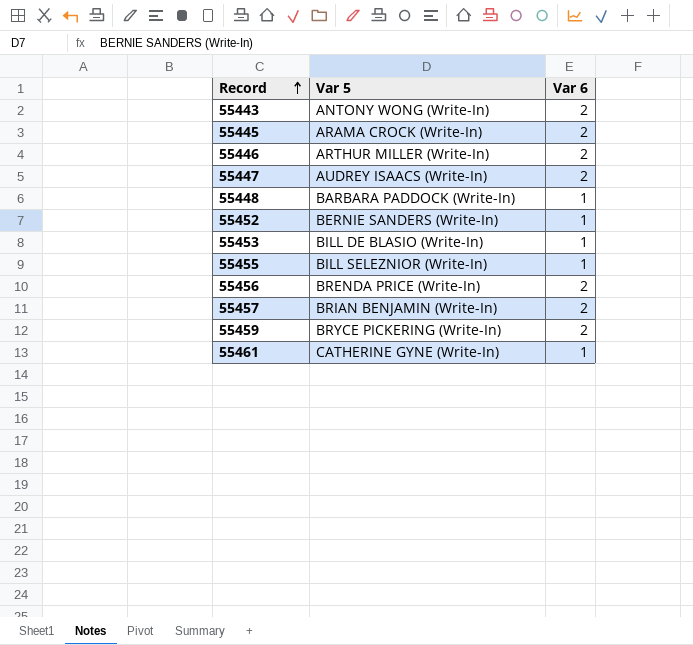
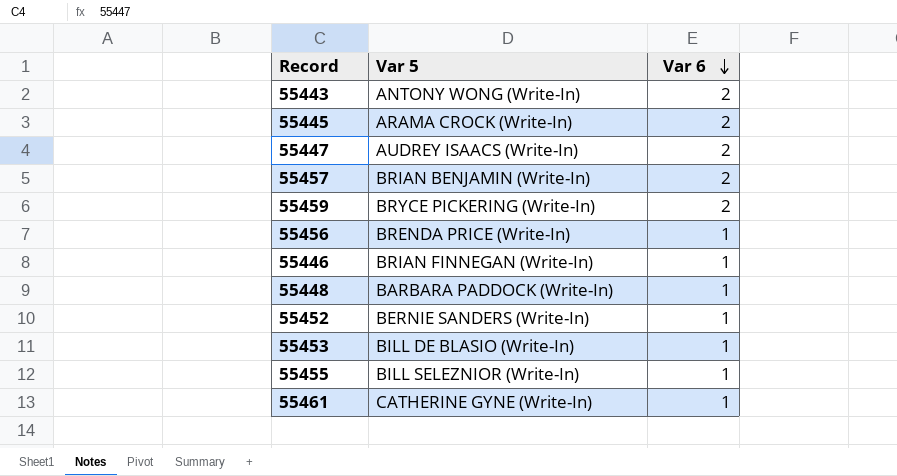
row order: Record ascending -> Var 6 descending
55456 | Var 6: 2 -> 1
55446 | Var 5: ARTHUR MILLER (Write-In) -> BRIAN FINNEGAN (Write-In)
55446 | Var 6: 2 -> 1

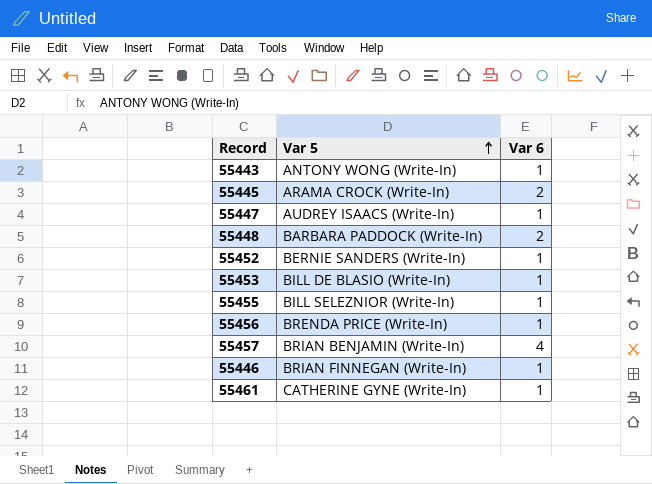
row order: Var 6 descending -> Var 5 ascending
row 55459: BRYCE PICKERING (Write-In) | 2 -> none
55443 | Var 6: 2 -> 1
55447 | Var 6: 2 -> 1
55448 | Var 6: 1 -> 2
55457 | Var 6: 2 -> 4

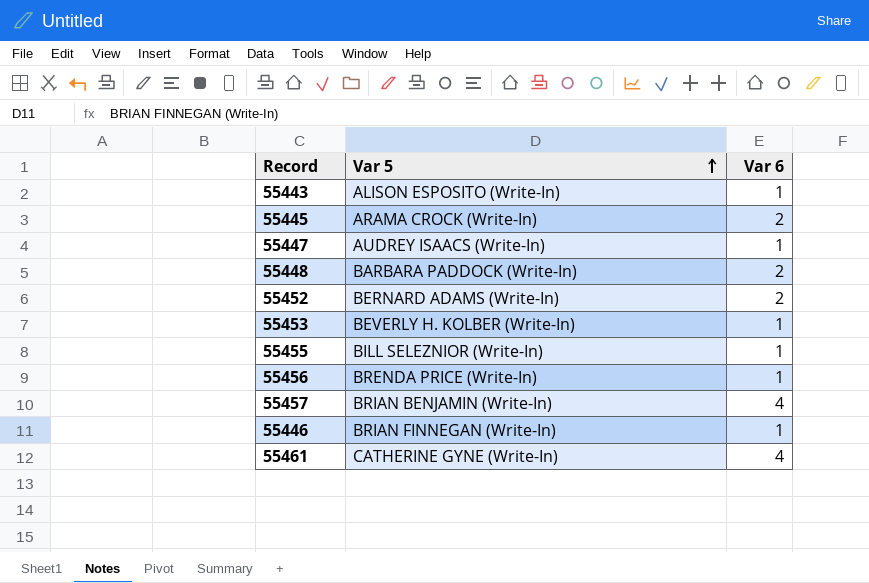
55443 | Var 5: ANTONY WONG (Write-In) -> ALISON ESPOSITO (Write-In)
55452 | Var 5: BERNIE SANDERS (Write-In) -> BERNARD ADAMS (Write-In)
55452 | Var 6: 1 -> 2
55453 | Var 5: BILL DE BLASIO (Write-In) -> BEVERLY H. KOLBER (Write-In)
55461 | Var 6: 1 -> 4

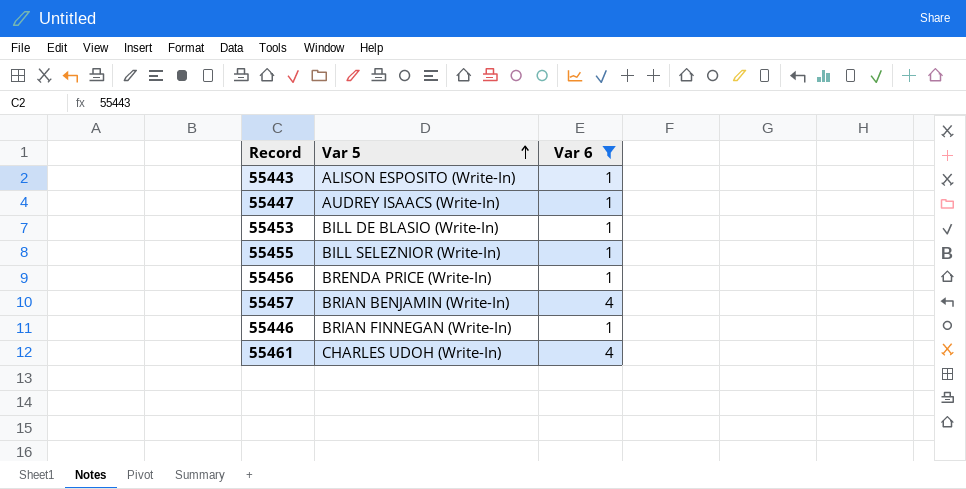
filter: none -> Var 6 != 2
55453 | Var 5: BEVERLY H. KOLBER (Write-In) -> BILL DE BLASIO (Write-In)
55461 | Var 5: CATHERINE GYNE (Write-In) -> CHARLES UDOH (Write-In)

